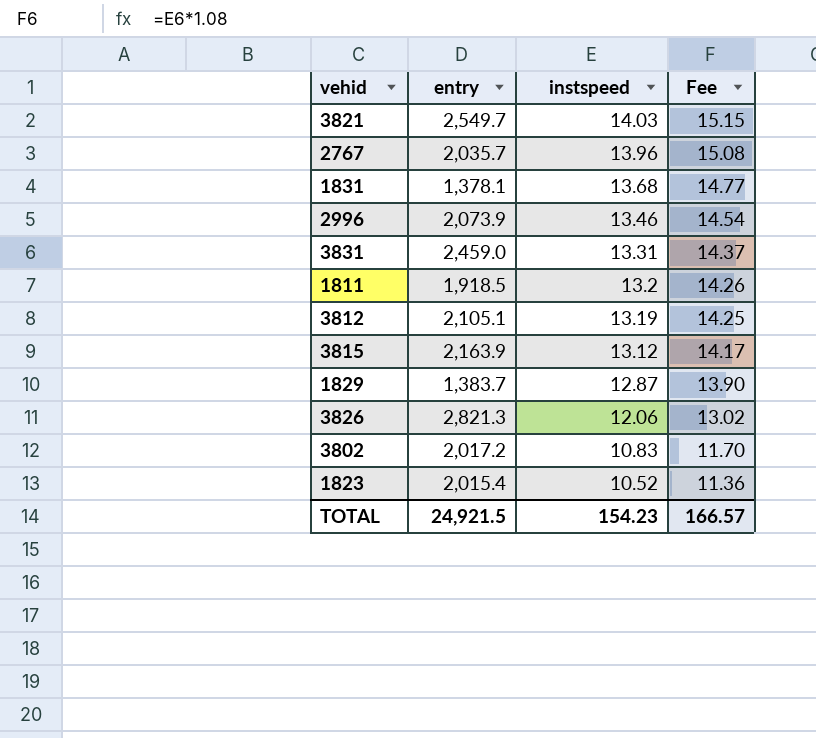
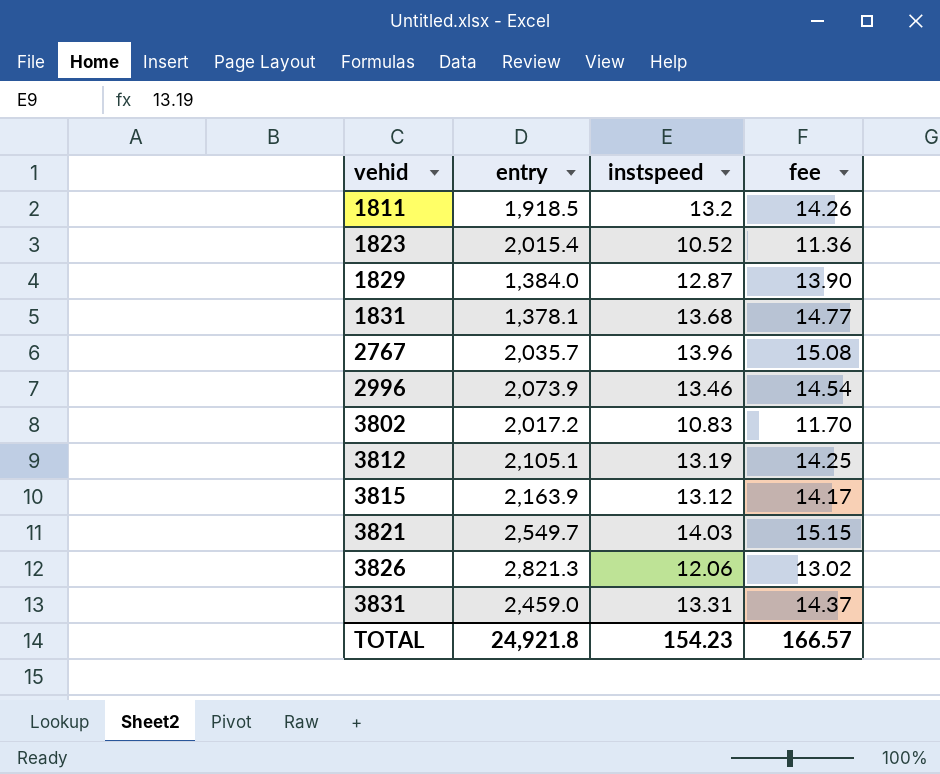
row order: instspeed descending -> vehid ascending
column name: Fee -> fee
1829 | entry: 1,383.7 -> 1,384.0
TOTAL | entry: 24,921.5 -> 24,921.8

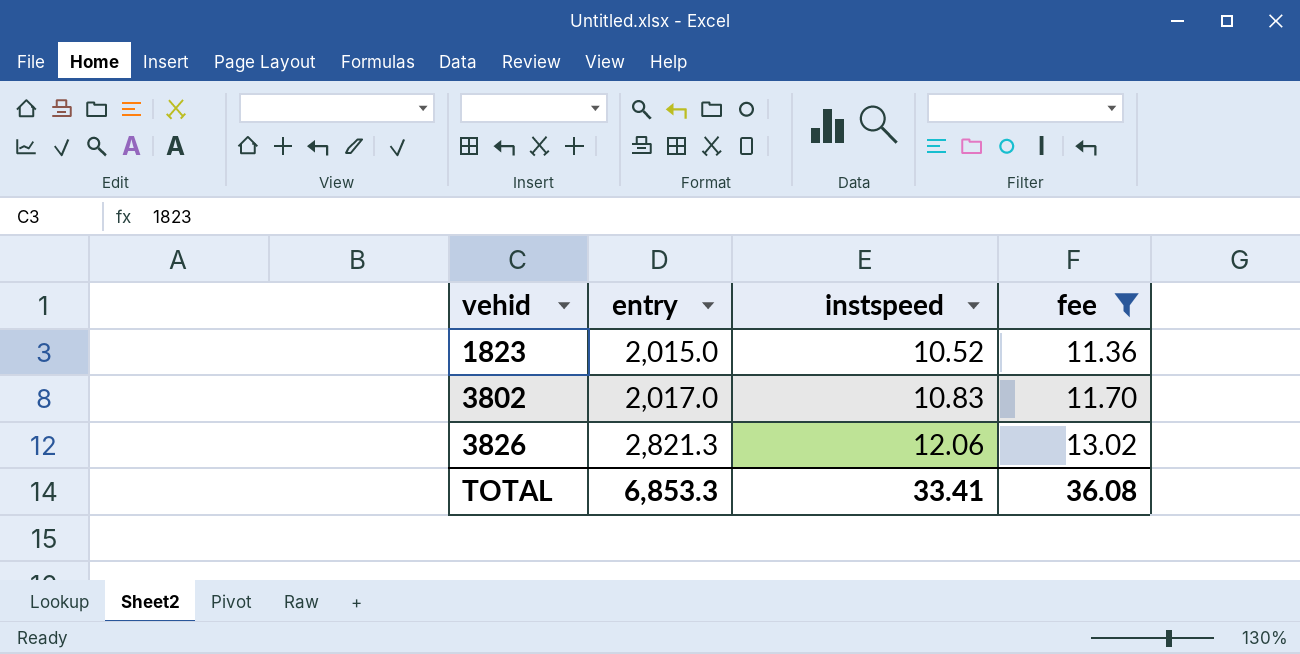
filter: none -> fee <= 13.02
1823 | entry: 2,015.4 -> 2,015.0
3802 | entry: 2,017.2 -> 2,017.0
TOTAL | entry: 24,921.8 -> 6,853.3
TOTAL | instspeed: 154.23 -> 33.41
TOTAL | fee: 166.57 -> 36.08

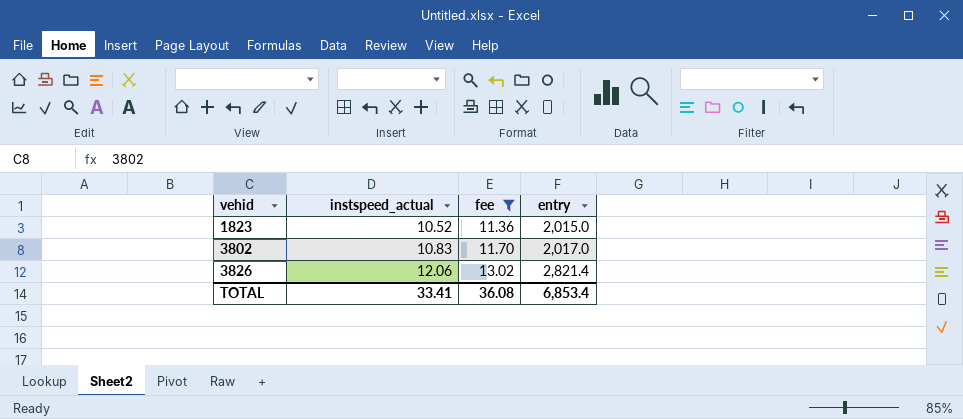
column name: instspeed -> instspeed_actual
column entry | position: 2 -> 4
3826 | entry: 2,821.3 -> 2,821.4
TOTAL | entry: 6,853.3 -> 6,853.4

